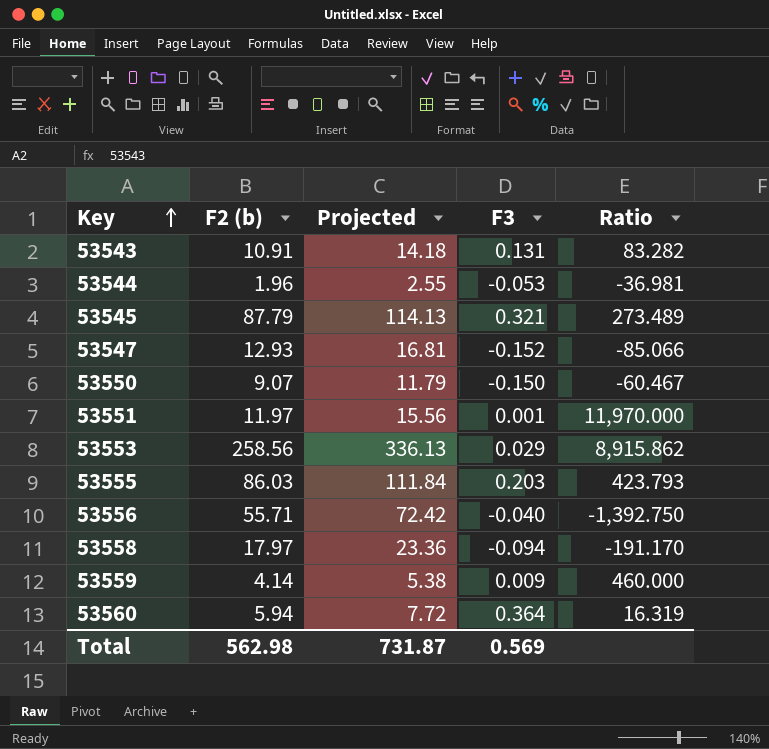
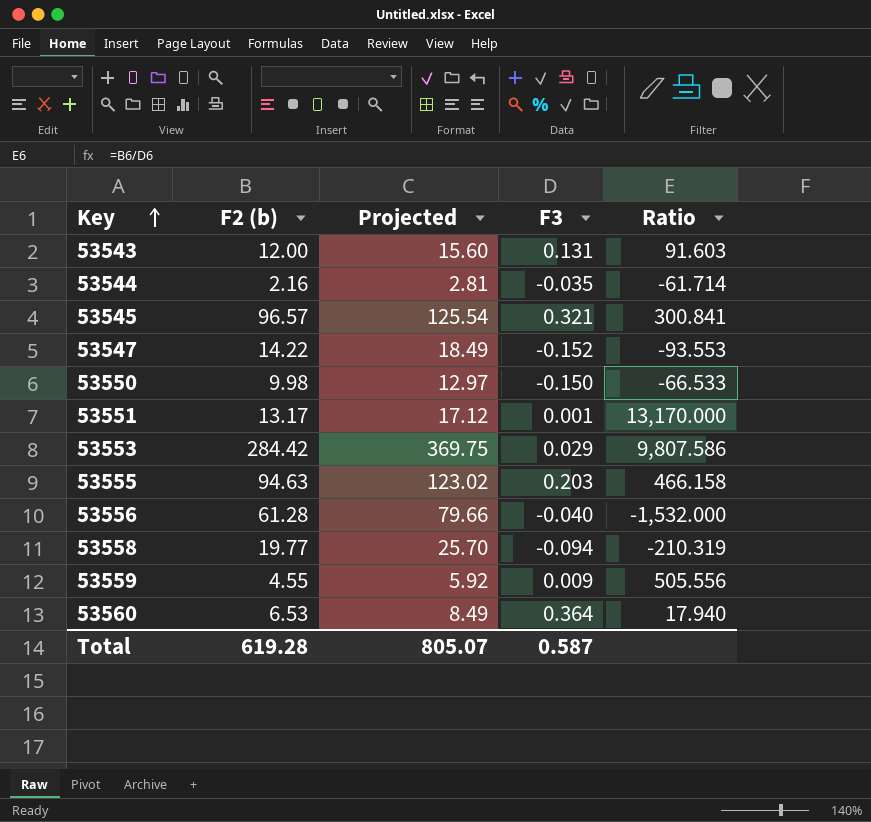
53543 | F2 (b): 10.91 -> 12.00
53543 | Projected: 14.18 -> 15.60
53543 | Ratio: 83.282 -> 91.603
53544 | F2 (b): 1.96 -> 2.16
53544 | Projected: 2.55 -> 2.81
53544 | F3: -0.053 -> -0.035
53544 | Ratio: -36.981 -> -61.714
53545 | F2 (b): 87.79 -> 96.57
53545 | Projected: 114.13 -> 125.54
53545 | Ratio: 273.489 -> 300.841
53547 | F2 (b): 12.93 -> 14.22
53547 | Projected: 16.81 -> 18.49
53547 | Ratio: -85.066 -> -93.553
53550 | F2 (b): 9.07 -> 9.98
53550 | Projected: 11.79 -> 12.97
53550 | Ratio: -60.467 -> -66.533
53551 | F2 (b): 11.97 -> 13.17
53551 | Projected: 15.56 -> 17.12
53551 | Ratio: 11,970.000 -> 13,170.000
53553 | F2 (b): 258.56 -> 284.42
53553 | Projected: 336.13 -> 369.75
53553 | Ratio: 8,915.862 -> 9,807.586
53555 | F2 (b): 86.03 -> 94.63
53555 | Projected: 111.84 -> 123.02
53555 | Ratio: 423.793 -> 466.158
53556 | F2 (b): 55.71 -> 61.28
53556 | Projected: 72.42 -> 79.66
53556 | Ratio: -1,392.750 -> -1,532.000
53558 | F2 (b): 17.97 -> 19.77
53558 | Projected: 23.36 -> 25.70
53558 | Ratio: -191.170 -> -210.319
53559 | F2 (b): 4.14 -> 4.55
53559 | Projected: 5.38 -> 5.92
53559 | Ratio: 460.000 -> 505.556
53560 | F2 (b): 5.94 -> 6.53
53560 | Projected: 7.72 -> 8.49
53560 | Ratio: 16.319 -> 17.940
Total | F2 (b): 562.98 -> 619.28
Total | Projected: 731.87 -> 805.07
Total | F3: 0.569 -> 0.587

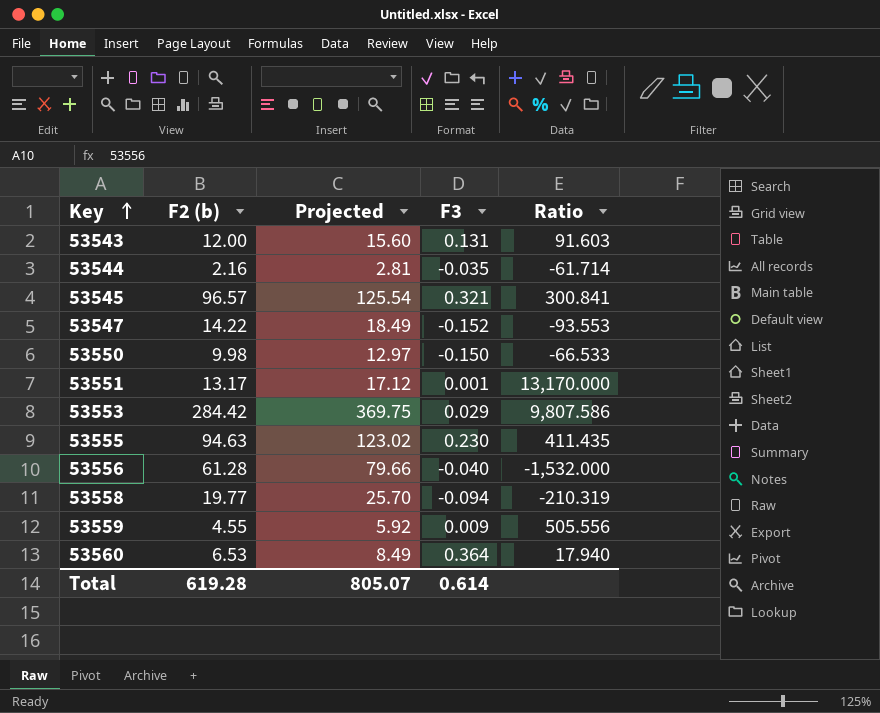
53555 | F3: 0.203 -> 0.230
53555 | Ratio: 466.158 -> 411.435
Total | F3: 0.587 -> 0.614

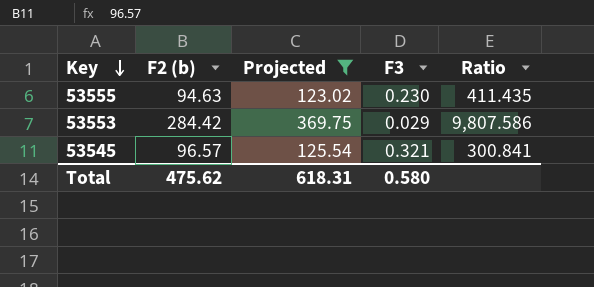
filter: none -> Projected >= 123.02
row order: Key ascending -> Key descending
Total | F2 (b): 619.28 -> 475.62
Total | Projected: 805.07 -> 618.31
Total | F3: 0.614 -> 0.580

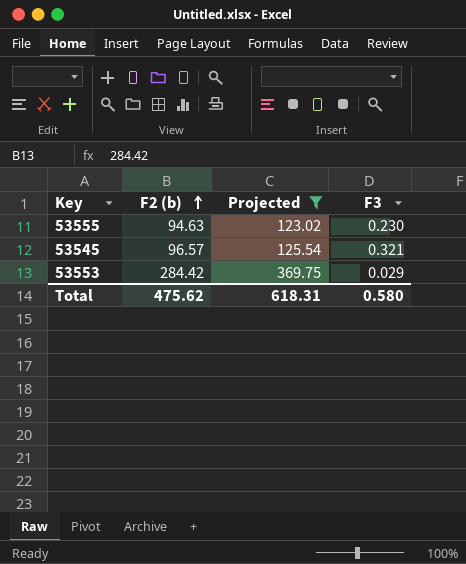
row order: Key descending -> F2 (b) ascending
column Ratio | formula: [F2 (b)] / [F3] -> none

